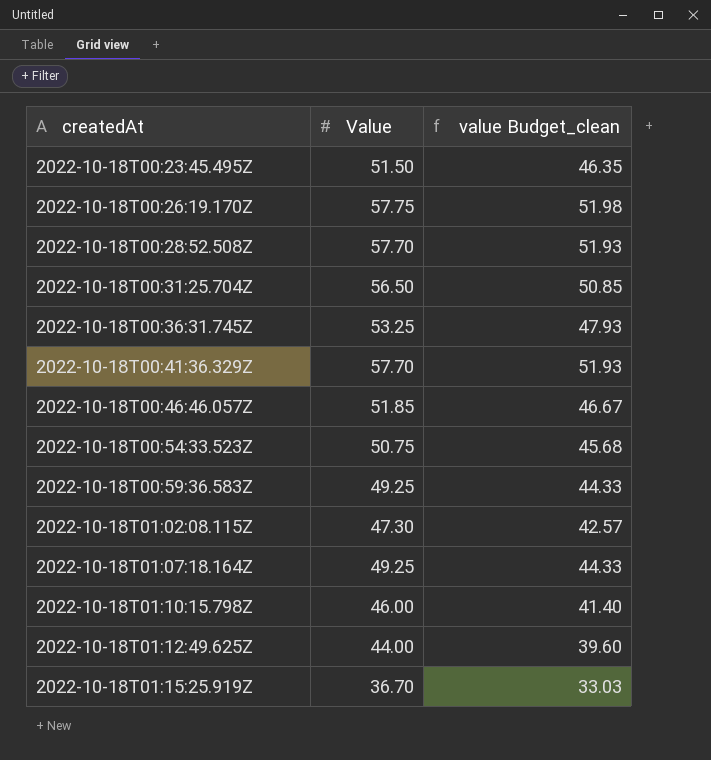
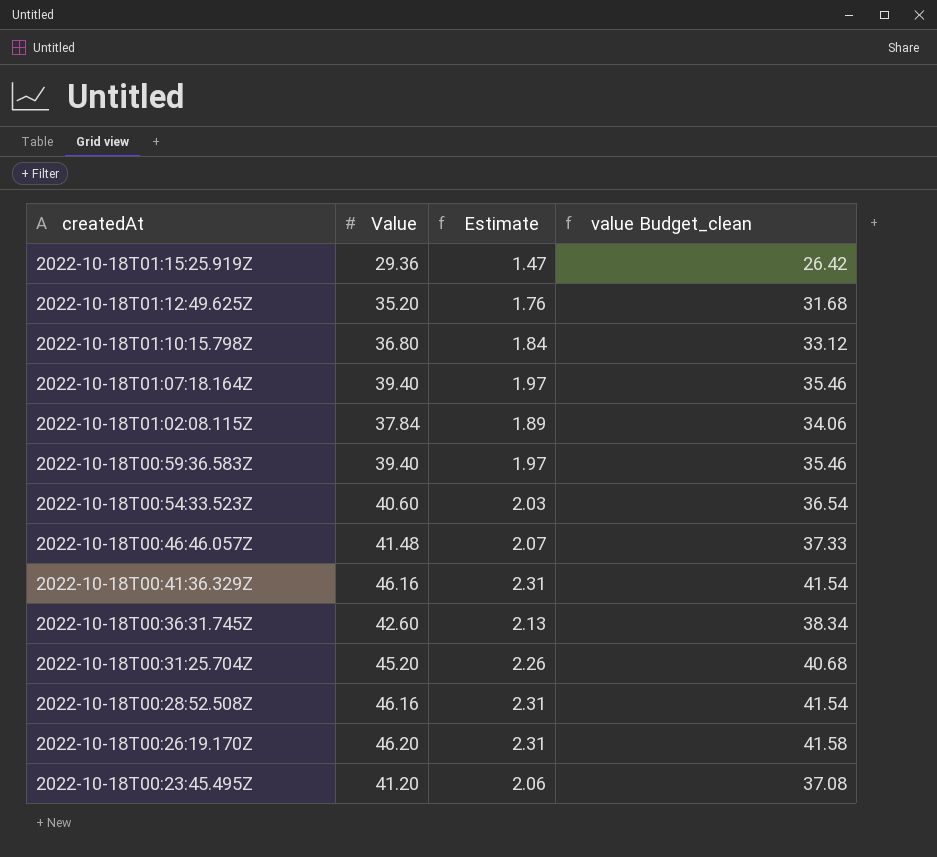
row order: createdAt ascending -> createdAt descending
column Estimate | formula: none -> [Value] * 0.05
2022-10-18T01:15:25.919Z | Value: 36.70 -> 29.36
2022-10-18T01:15:25.919Z | value Budget_clean: 33.03 -> 26.42
2022-10-18T01:12:49.625Z | Value: 44.00 -> 35.20
2022-10-18T01:12:49.625Z | value Budget_clean: 39.60 -> 31.68
2022-10-18T01:10:15.798Z | Value: 46.00 -> 36.80
2022-10-18T01:10:15.798Z | value Budget_clean: 41.40 -> 33.12
2022-10-18T01:07:18.164Z | Value: 49.25 -> 39.40
2022-10-18T01:07:18.164Z | value Budget_clean: 44.33 -> 35.46
2022-10-18T01:02:08.115Z | Value: 47.30 -> 37.84
2022-10-18T01:02:08.115Z | value Budget_clean: 42.57 -> 34.06
2022-10-18T00:59:36.583Z | Value: 49.25 -> 39.40
2022-10-18T00:59:36.583Z | value Budget_clean: 44.33 -> 35.46
2022-10-18T00:54:33.523Z | Value: 50.75 -> 40.60
2022-10-18T00:54:33.523Z | value Budget_clean: 45.68 -> 36.54
2022-10-18T00:46:46.057Z | Value: 51.85 -> 41.48
2022-10-18T00:46:46.057Z | value Budget_clean: 46.67 -> 37.33
2022-10-18T00:41:36.329Z | Value: 57.70 -> 46.16
2022-10-18T00:41:36.329Z | value Budget_clean: 51.93 -> 41.54
2022-10-18T00:36:31.745Z | Value: 53.25 -> 42.60
2022-10-18T00:36:31.745Z | value Budget_clean: 47.93 -> 38.34
2022-10-18T00:31:25.704Z | Value: 56.50 -> 45.20
2022-10-18T00:31:25.704Z | value Budget_clean: 50.85 -> 40.68
2022-10-18T00:28:52.508Z | Value: 57.70 -> 46.16
2022-10-18T00:28:52.508Z | value Budget_clean: 51.93 -> 41.54
2022-10-18T00:26:19.170Z | Value: 57.75 -> 46.20
2022-10-18T00:26:19.170Z | value Budget_clean: 51.98 -> 41.58
2022-10-18T00:23:45.495Z | Value: 51.50 -> 41.20
2022-10-18T00:23:45.495Z | value Budget_clean: 46.35 -> 37.08

